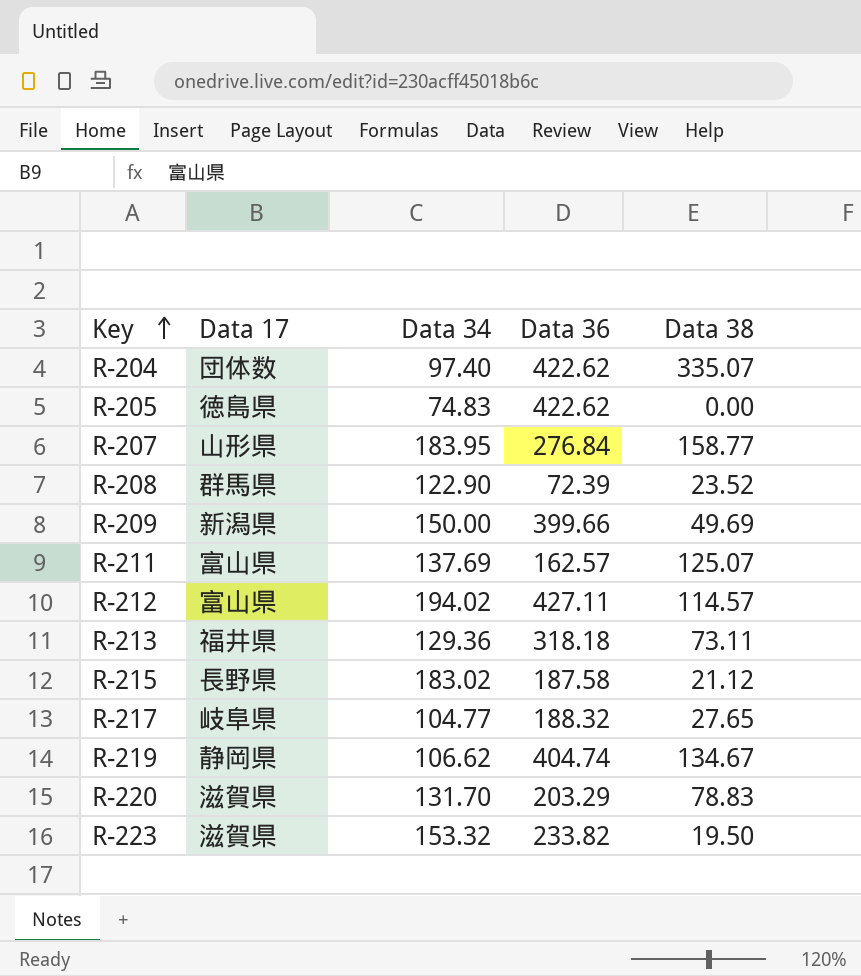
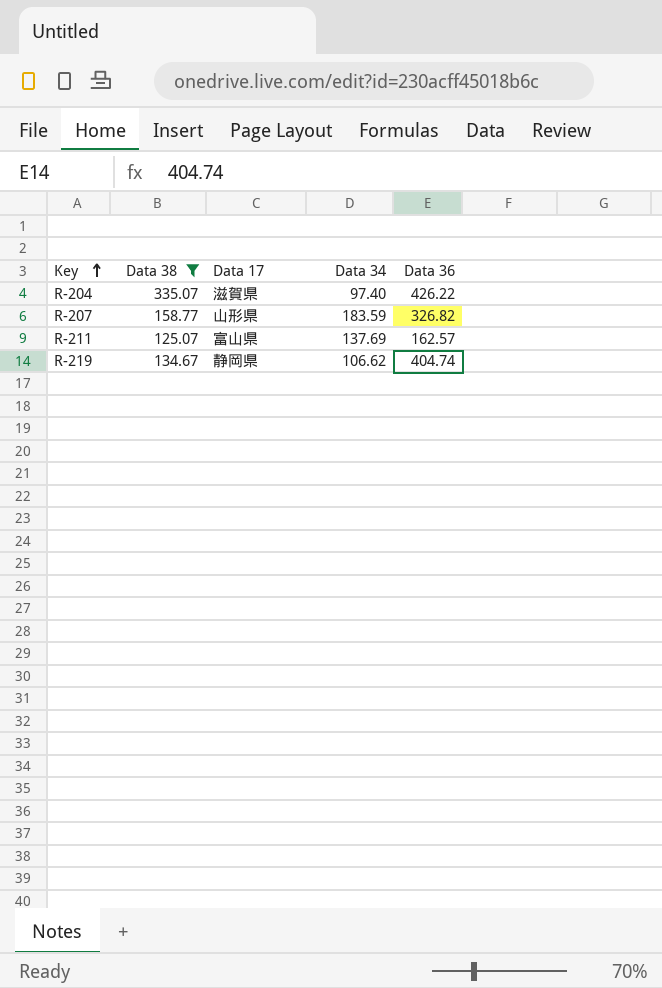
filter: none -> Data 38 >= 125.07
column Data 38 | position: 5 -> 2
R-204 | Data 17: 団体数 -> 滋賀県
R-204 | Data 36: 422.62 -> 426.22
R-207 | Data 34: 183.95 -> 183.59
R-207 | Data 36: 276.84 -> 326.82

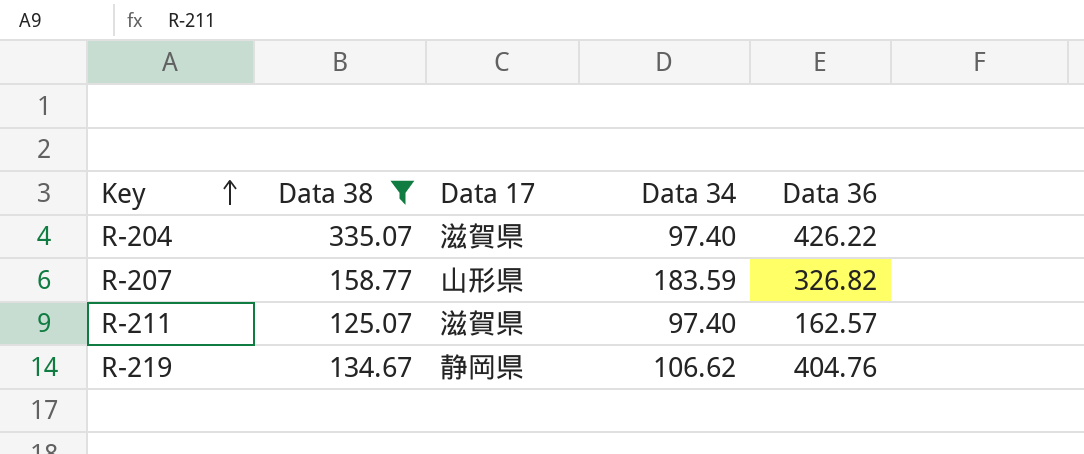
R-211 | Data 17: 富山県 -> 滋賀県
R-211 | Data 34: 137.69 -> 97.40
R-219 | Data 36: 404.74 -> 404.76

